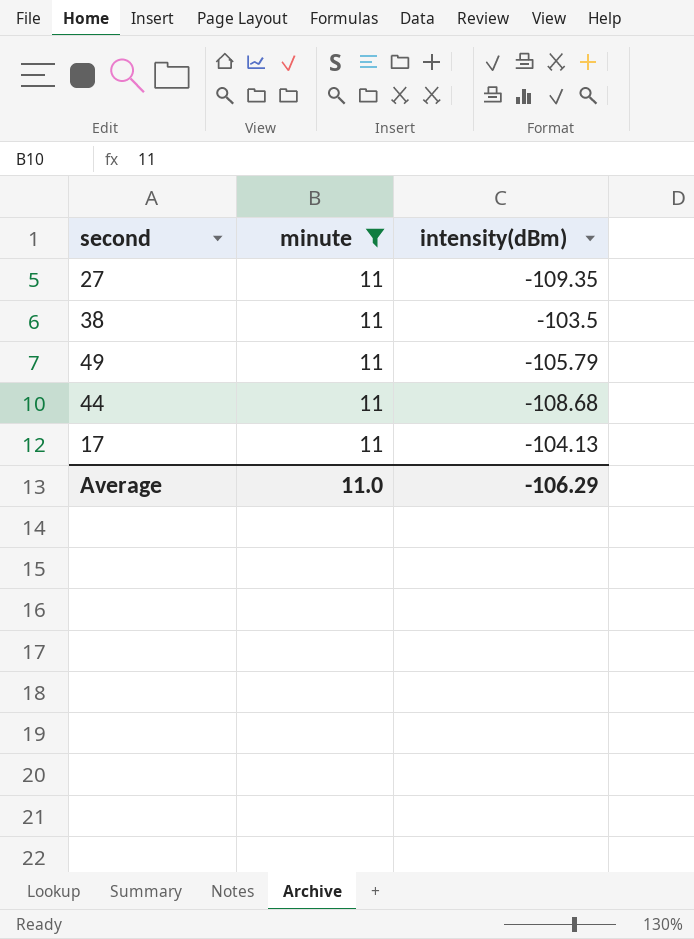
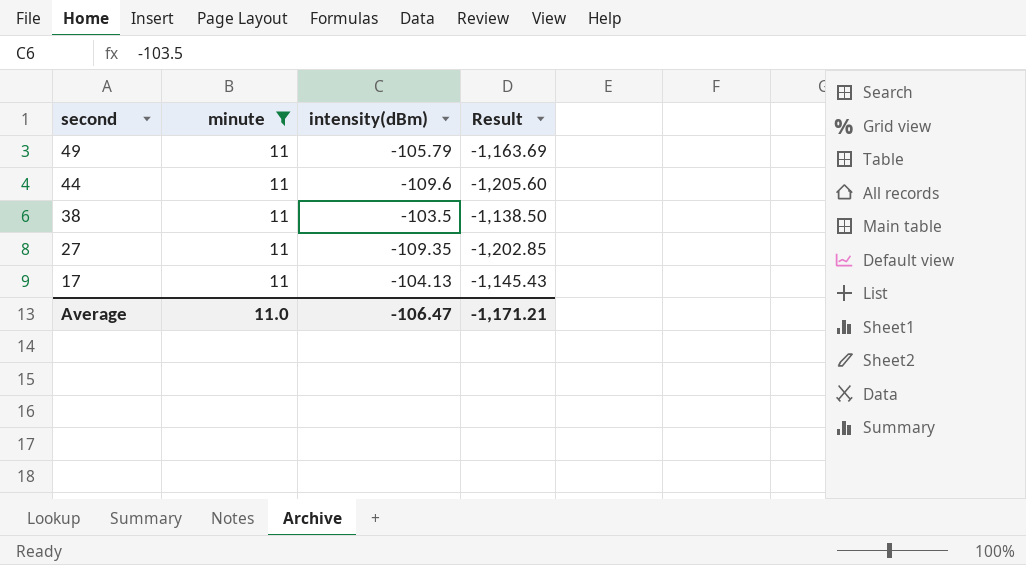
row order: none -> second descending
column Result | formula: none -> [minute] * [intensity(dBm)]
44 | intensity(dBm): -108.68 -> -109.6
Average | intensity(dBm): -106.29 -> -106.47

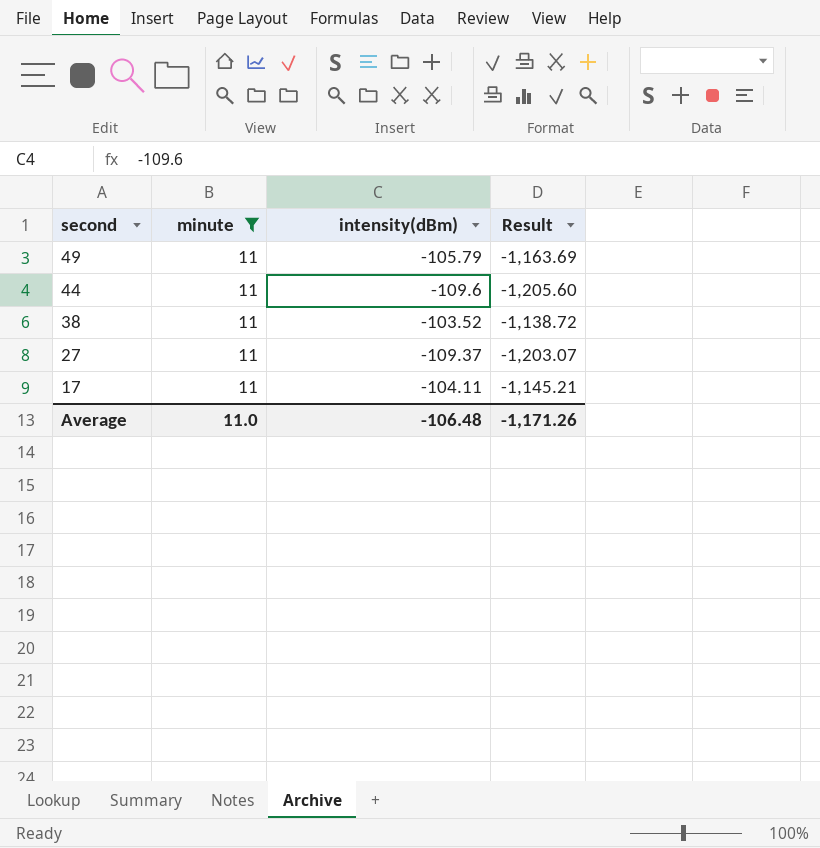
38 | intensity(dBm): -103.5 -> -103.52
38 | Result: -1,138.50 -> -1,138.72
27 | intensity(dBm): -109.35 -> -109.37
27 | Result: -1,202.85 -> -1,203.07
17 | intensity(dBm): -104.13 -> -104.11
17 | Result: -1,145.43 -> -1,145.21
Average | intensity(dBm): -106.47 -> -106.48
Average | Result: -1,171.21 -> -1,171.26

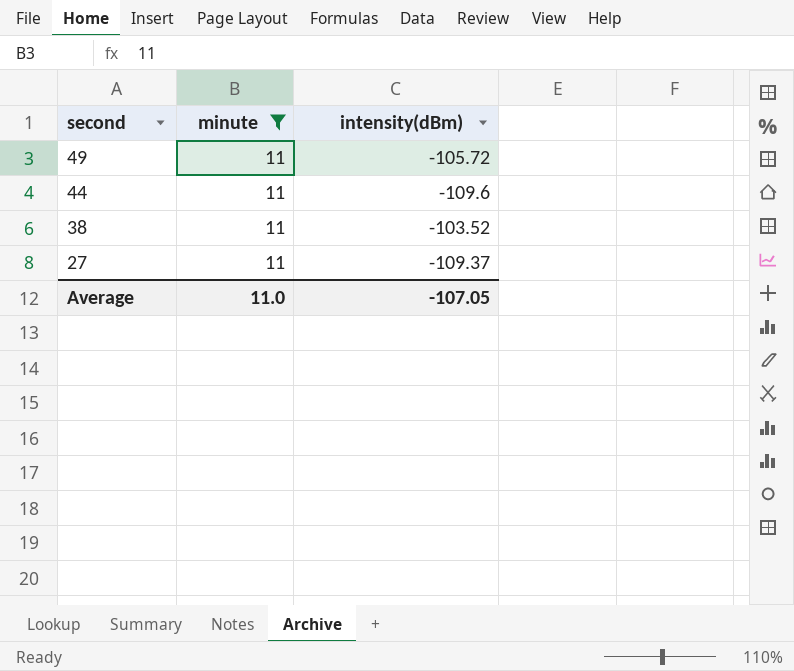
column Result | formula: [minute] * [intensity(dBm)] -> none
row 17: 11 | -104.11 | -1,145.21 -> none
49 | intensity(dBm): -105.79 -> -105.72
Average | intensity(dBm): -106.48 -> -107.05

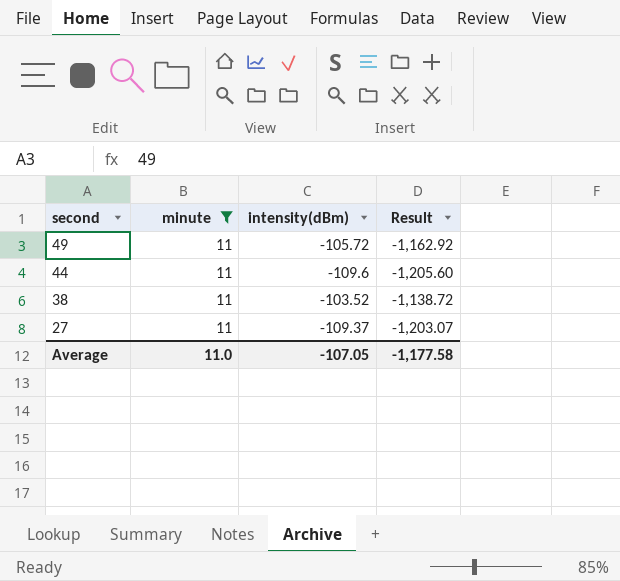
column Result | formula: none -> [minute] * [intensity(dBm)]

